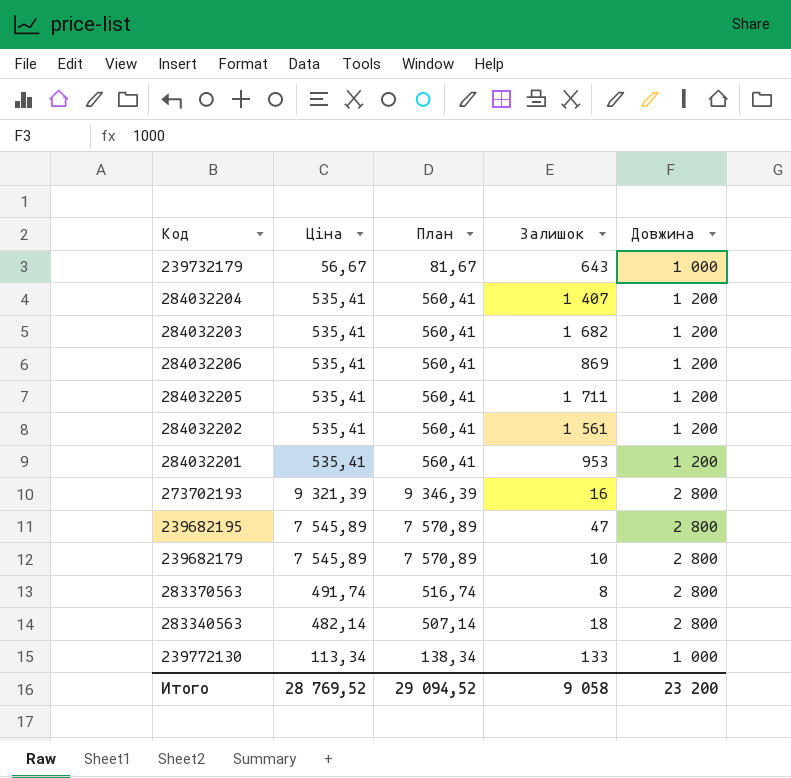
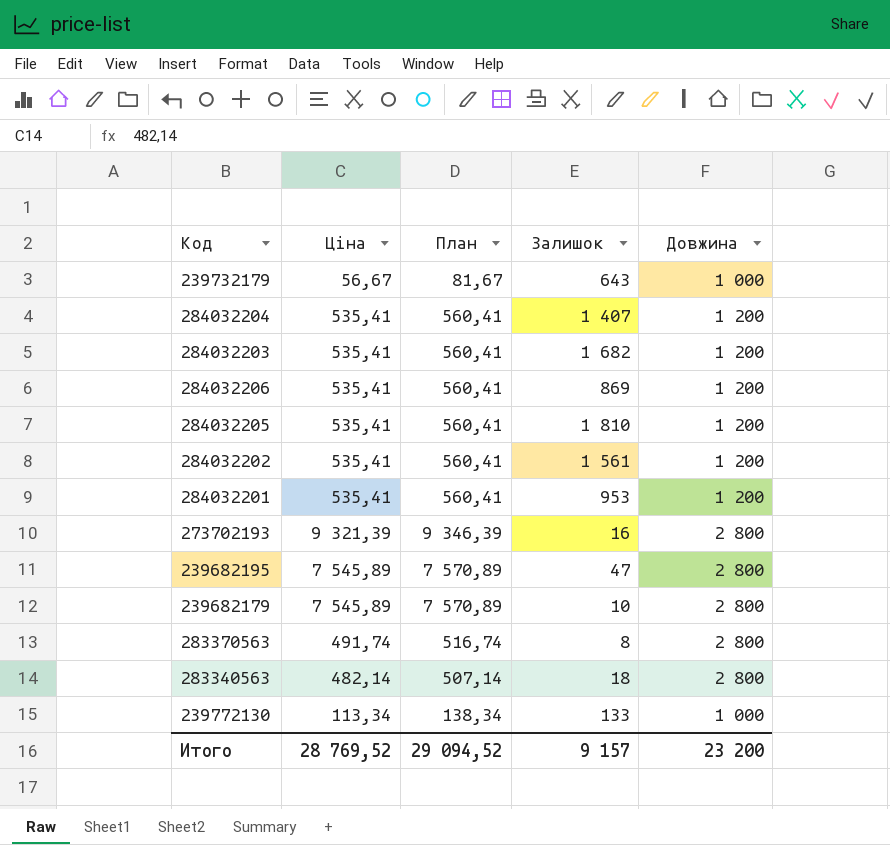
284032205 | Залишок: 1 711 -> 1 810
Итого | Залишок: 9 058 -> 9 157

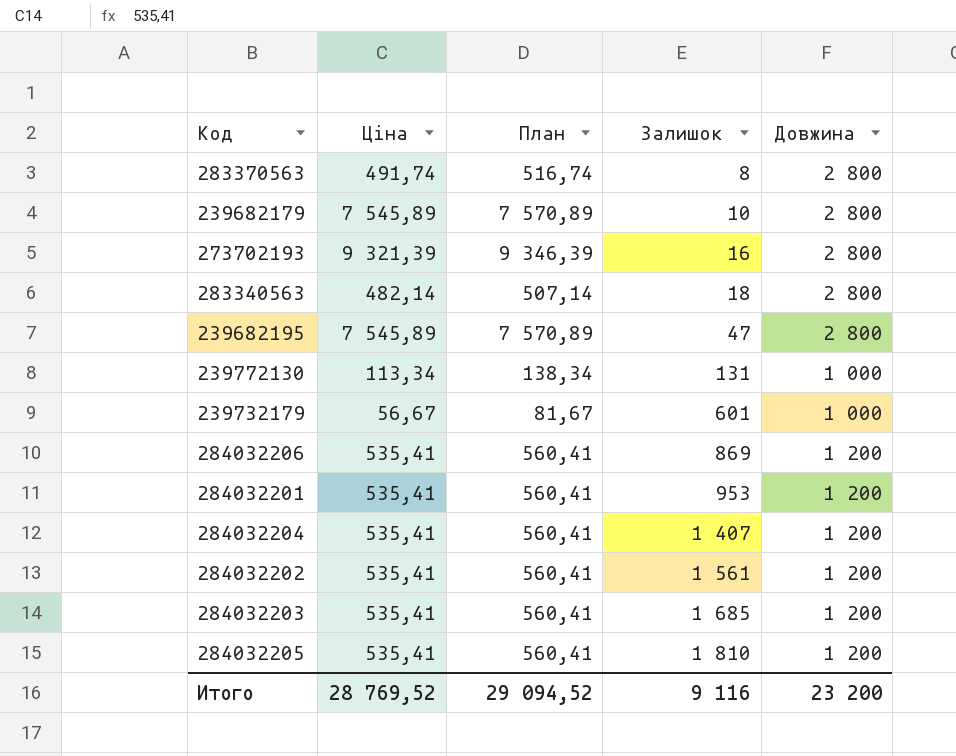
row order: none -> Залишок ascending
239772130 | Залишок: 133 -> 131
239732179 | Залишок: 643 -> 601
284032203 | Залишок: 1 682 -> 1 685
Итого | Залишок: 9 157 -> 9 116

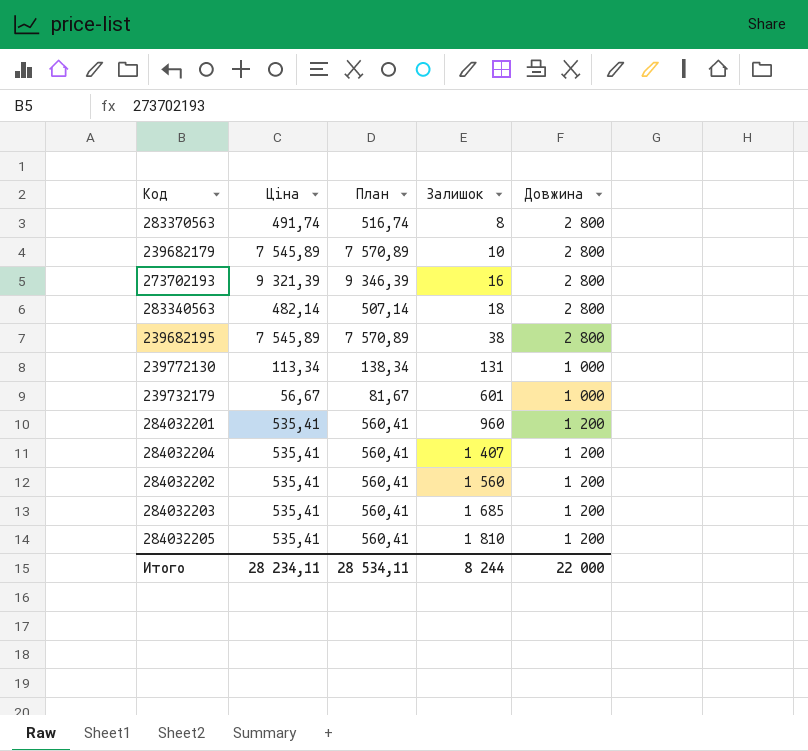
row 284032206: 535,41 | 560,41 | 869 | 1 200 -> none
239682195 | Залишок: 47 -> 38
284032201 | Залишок: 953 -> 960
284032202 | Залишок: 1 561 -> 1 560
Итого | Ціна: 28 769,52 -> 28 234,11
Итого | План: 29 094,52 -> 28 534,11
Итого | Залишок: 9 116 -> 8 244
Итого | Довжина: 23 200 -> 22 000

